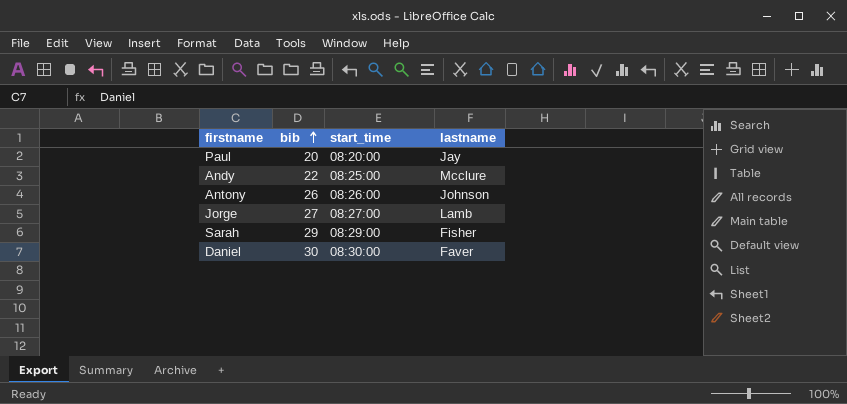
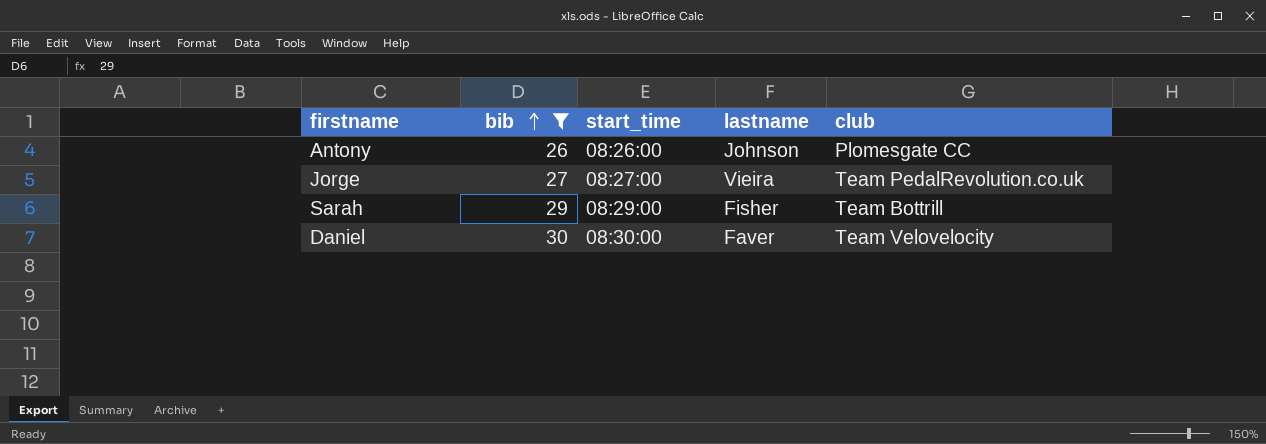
filter: none -> bib >= 26
column club | position: none -> 5
Jorge | lastname: Lamb -> Vieira

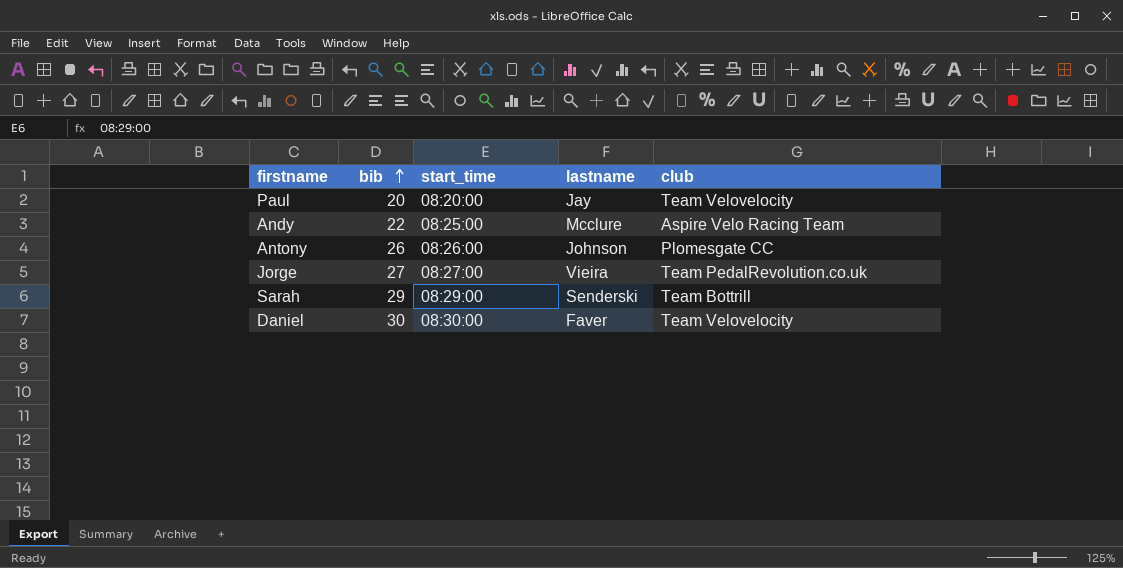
filter: bib >= 26 -> none
Sarah | lastname: Fisher -> Senderski

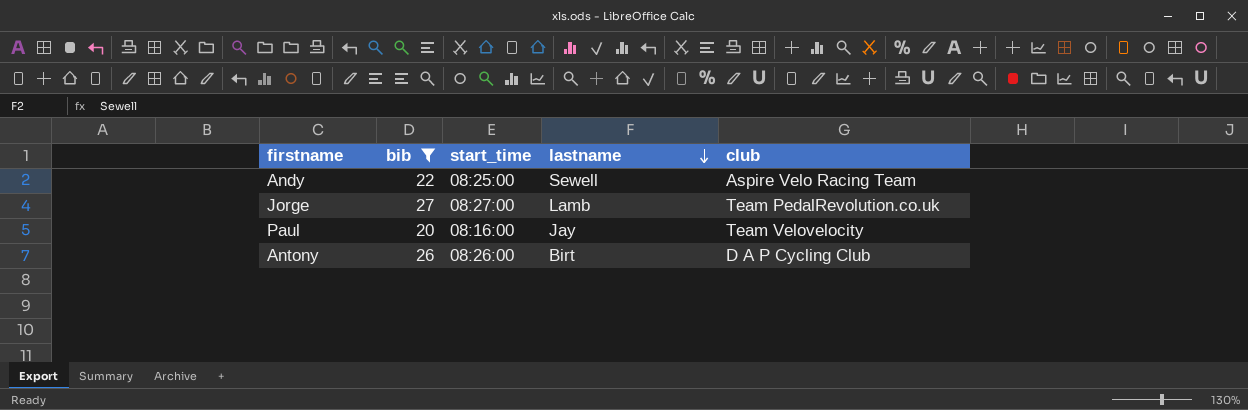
filter: none -> bib <= 27
row order: bib ascending -> lastname descending
Andy | lastname: Mcclure -> Sewell
Jorge | lastname: Vieira -> Lamb
Paul | start_time: 08:20:00 -> 08:16:00
Antony | lastname: Johnson -> Birt
Antony | club: Plomesgate CC -> D A P Cycling Club

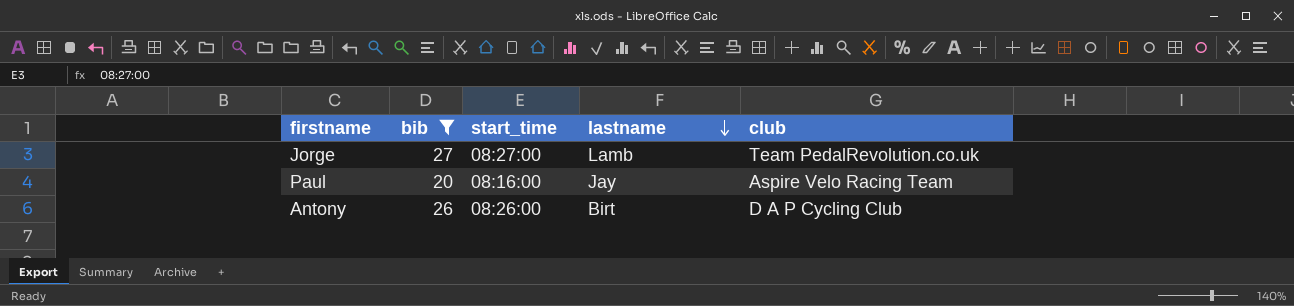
row Andy: 22 | 08:25:00 | Sewell | Aspire Velo Racing Team -> none
Paul | club: Team Velovelocity -> Aspire Velo Racing Team

